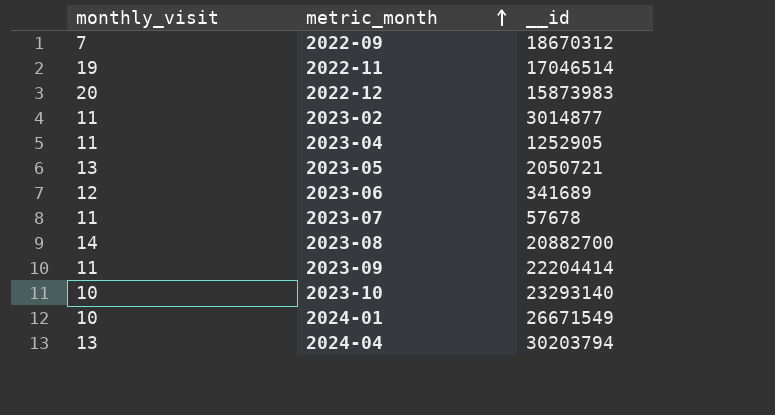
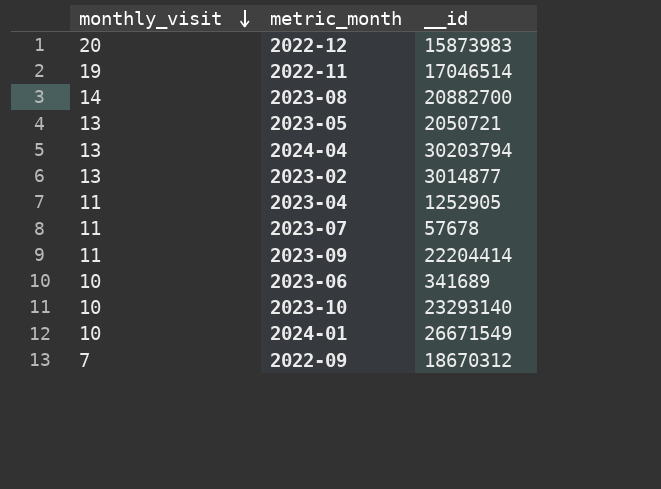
row order: metric_month ascending -> monthly_visit descending
2023-02 | monthly_visit: 11 -> 13
2023-06 | monthly_visit: 12 -> 10

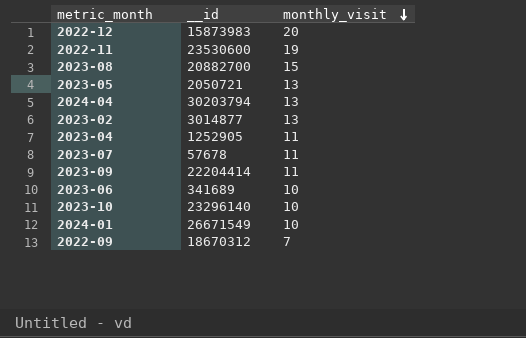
column monthly_visit | position: 1 -> 3
2022-11 | __id: 17046514 -> 23530600
2023-08 | monthly_visit: 14 -> 15
2023-10 | __id: 23293140 -> 23296140

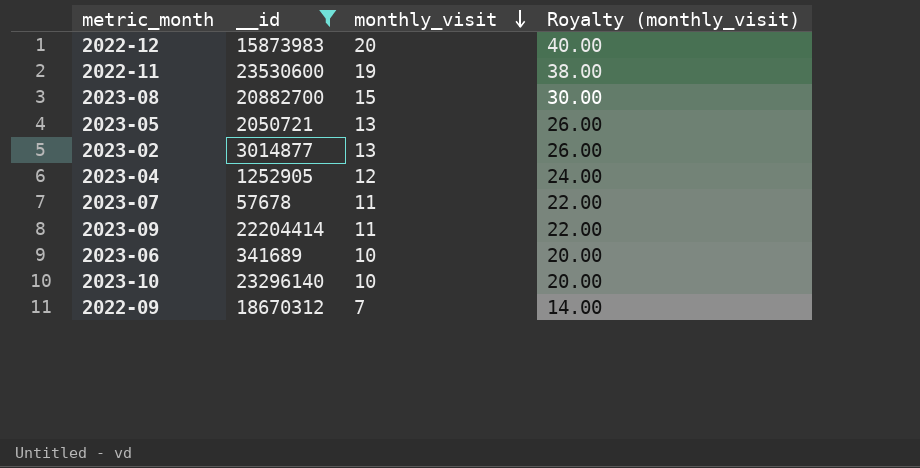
filter: none -> __id <= 23530600
column Royalty (monthly_visit) | formula: none -> [monthly_visit] * 2
2023-04 | monthly_visit: 11 -> 12

